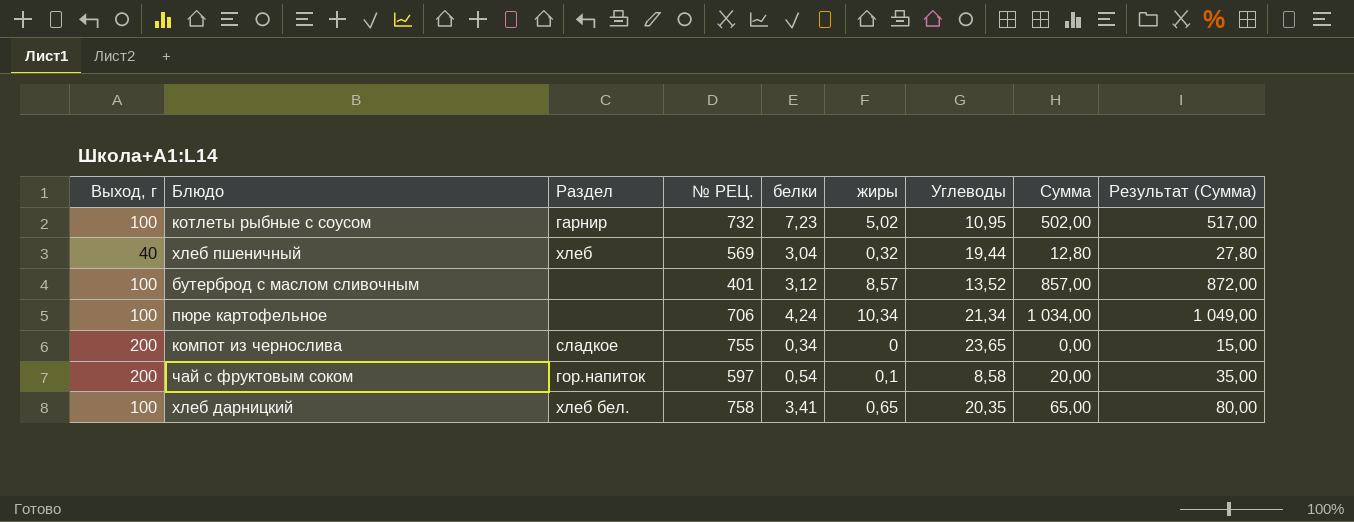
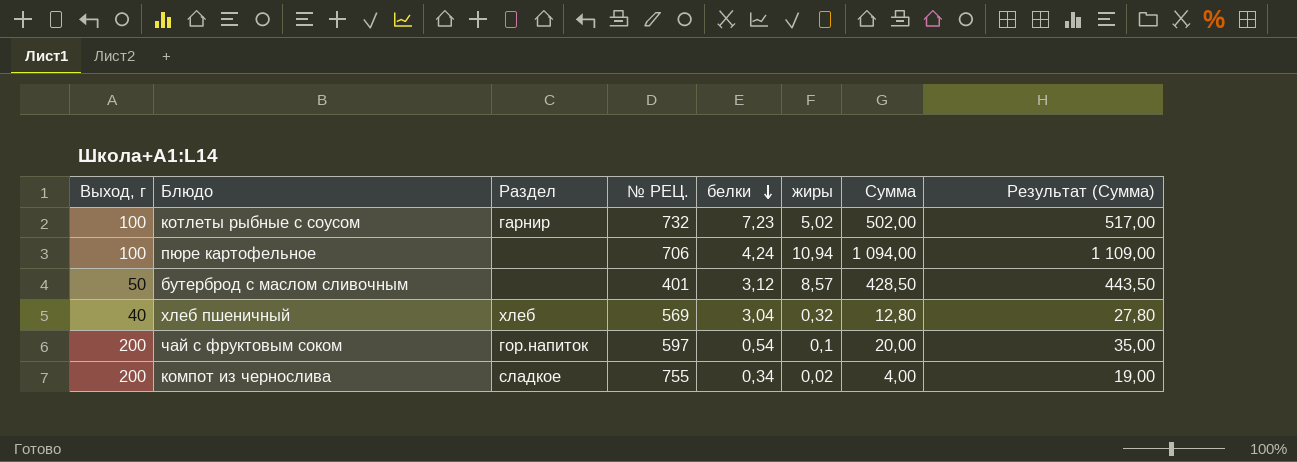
row order: none -> белки descending
column Углеводы | position: 7 -> none
row хлеб дарницкий: 100 | хлеб бел. | 758 | 3,41 | 0,65 | 20,35 | 65,00 | 80,00 -> none
пюре картофельное | жиры: 10,34 -> 10,94
пюре картофельное | Сумма: 1 034,00 -> 1 094,00
пюре картофельное | Результат (Сумма): 1 049,00 -> 1 109,00
бутерброд с маслом сливочным | Выход, г: 100 -> 50
бутерброд с маслом сливочным | Сумма: 857,00 -> 428,50
бутерброд с маслом сливочным | Результат (Сумма): 872,00 -> 443,50
компот из чернослива | жиры: 0 -> 0,02
компот из чернослива | Сумма: 0,00 -> 4,00
компот из чернослива | Результат (Сумма): 15,00 -> 19,00

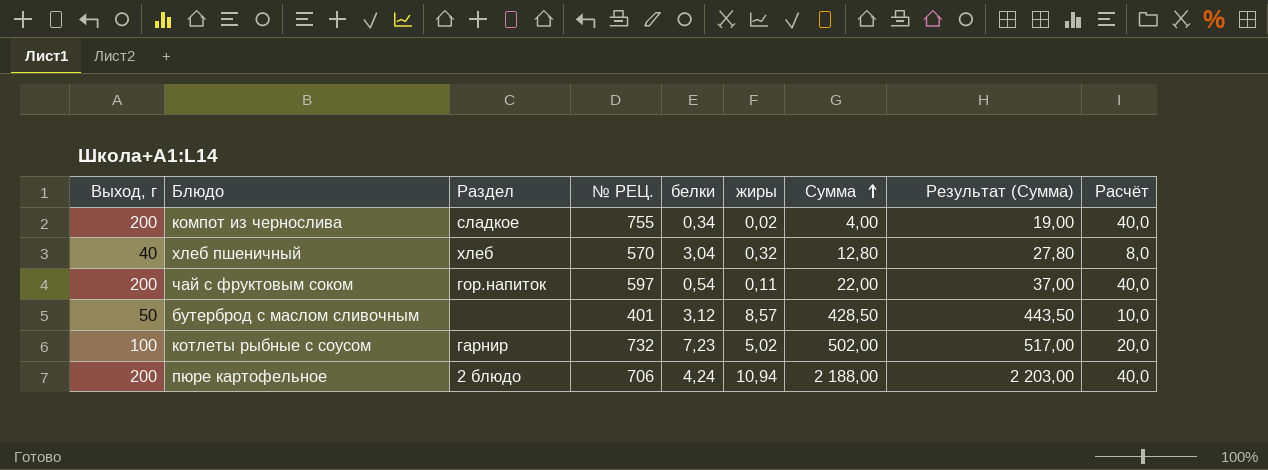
row order: белки descending -> Сумма ascending
column Расчёт | formula: none -> [Выход, г] * 0,2
хлеб пшеничный | № РЕЦ.: 569 -> 570
чай с фруктовым соком | жиры: 0,1 -> 0,11
чай с фруктовым соком | Сумма: 20,00 -> 22,00
чай с фруктовым соком | Результат (Сумма): 35,00 -> 37,00
пюре картофельное | Выход, г: 100 -> 200
пюре картофельное | Раздел: none -> 2 блюдо
пюре картофельное | Сумма: 1 094,00 -> 2 188,00
пюре картофельное | Результат (Сумма): 1 109,00 -> 2 203,00

